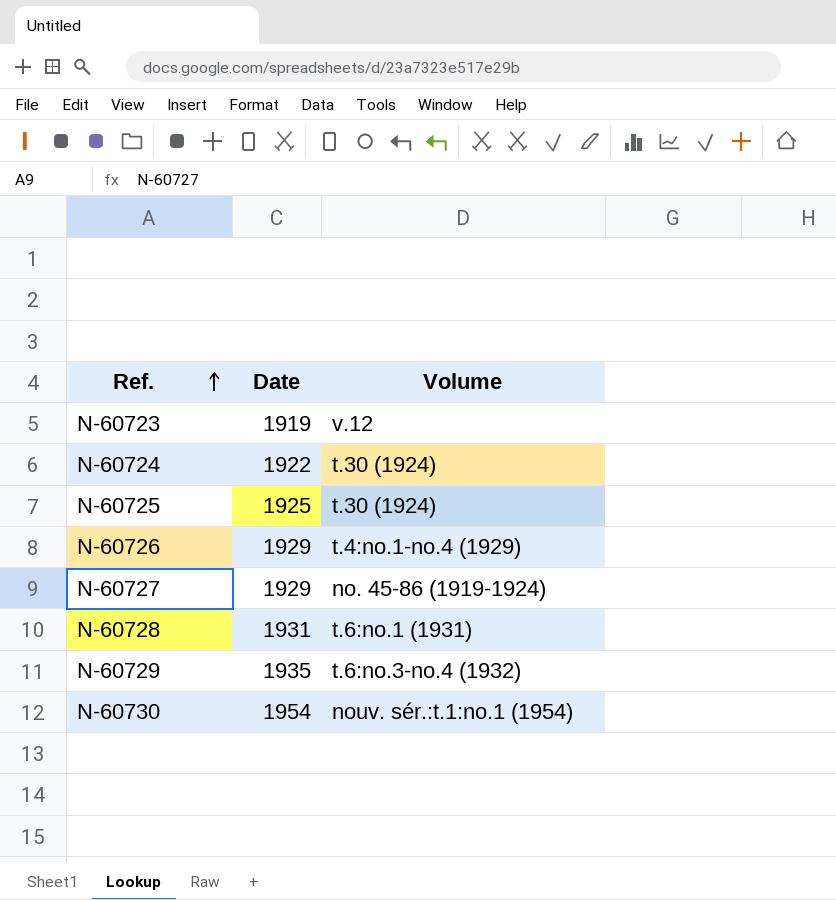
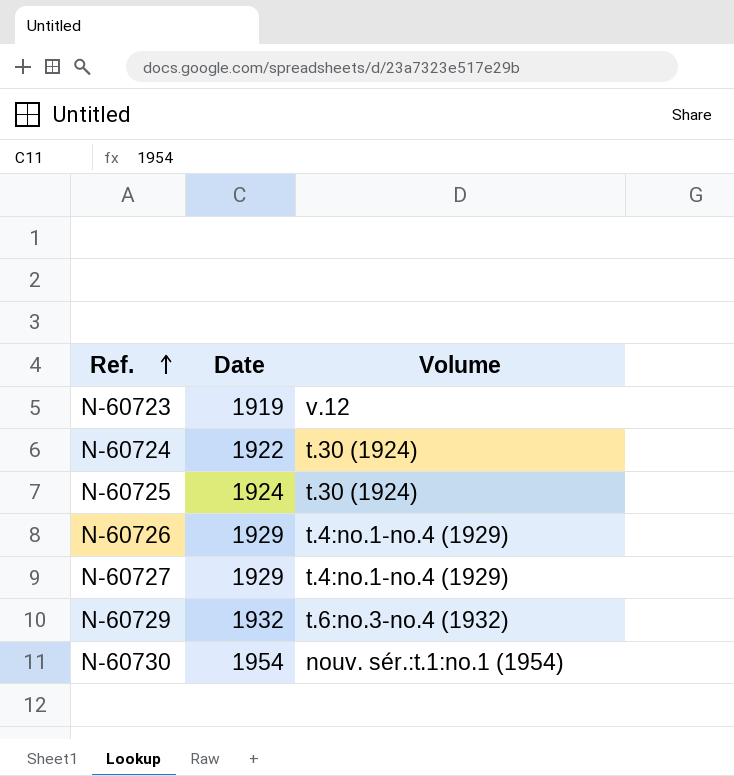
row N-60728: 1931 | t.6:no.1 (1931) -> none
N-60725 | Date: 1925 -> 1924
N-60727 | Volume: no. 45-86 (1919-1924) -> t.4:no.1-no.4 (1929)
N-60729 | Date: 1935 -> 1932

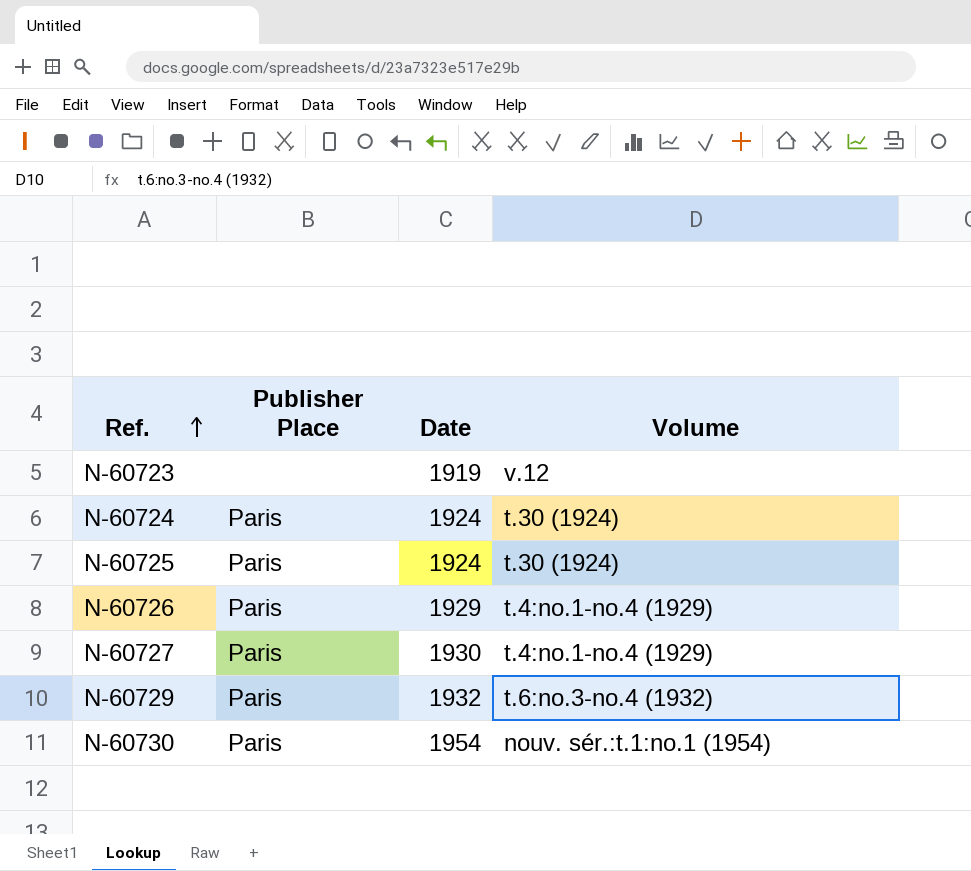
column Publisher Place | position: none -> 2
N-60724 | Date: 1922 -> 1924
N-60727 | Date: 1929 -> 1930

